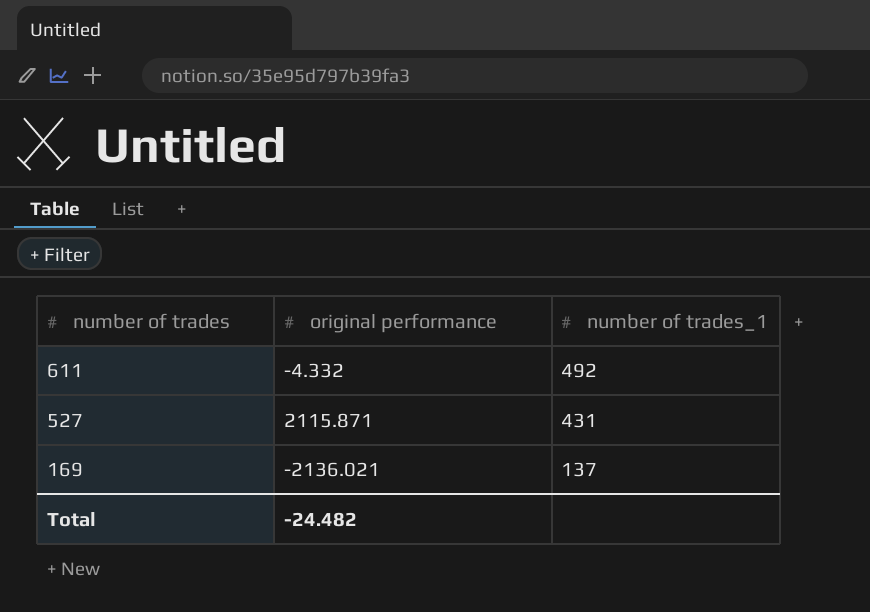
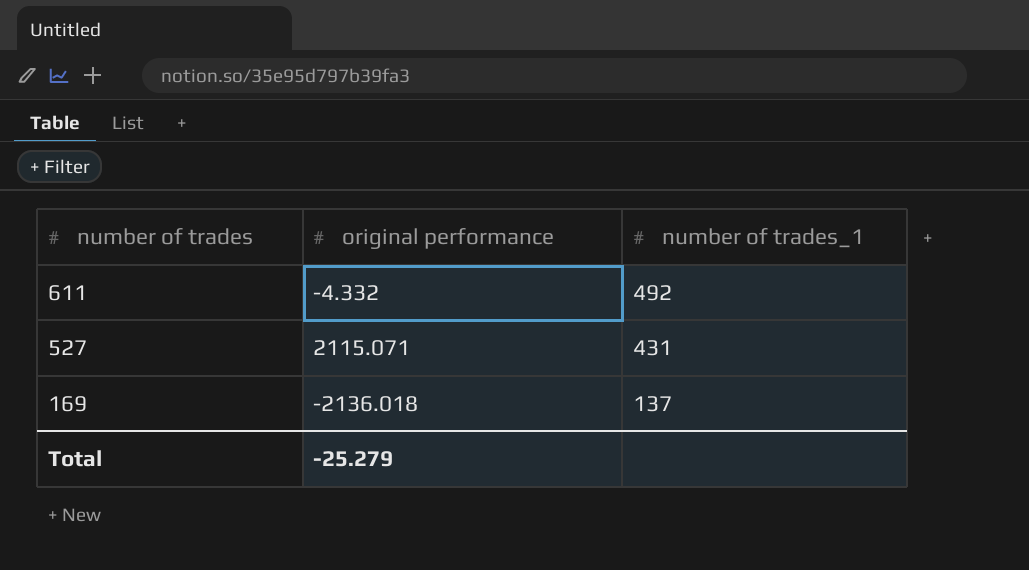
527 | original performance: 2115.871 -> 2115.071
169 | original performance: -2136.021 -> -2136.018
Total | original performance: -24.482 -> -25.279

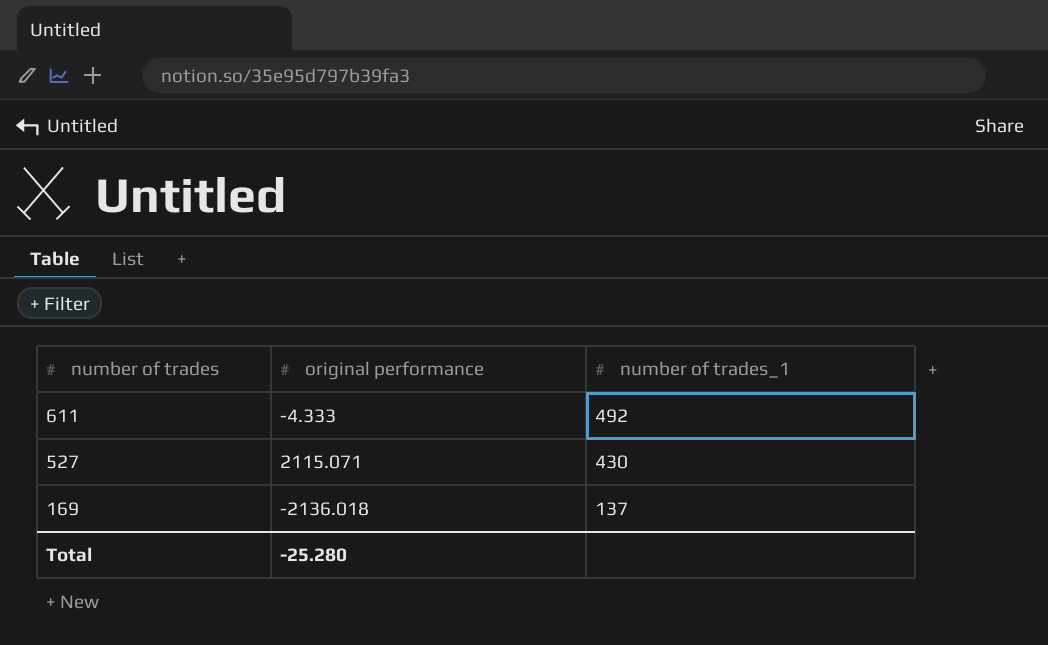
611 | original performance: -4.332 -> -4.333
527 | number of trades_1: 431 -> 430
Total | original performance: -25.279 -> -25.280

